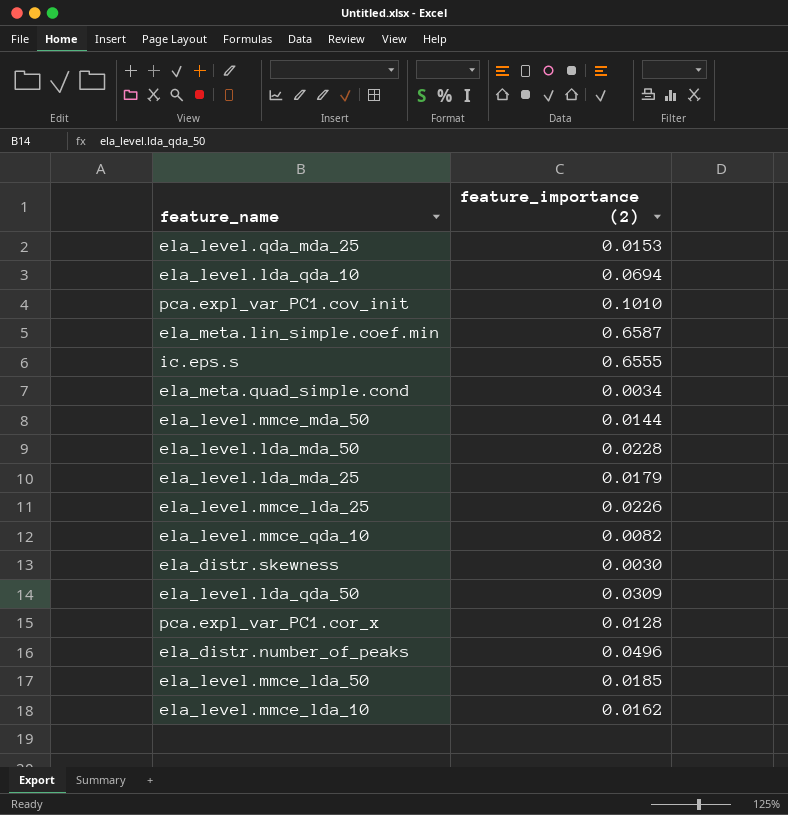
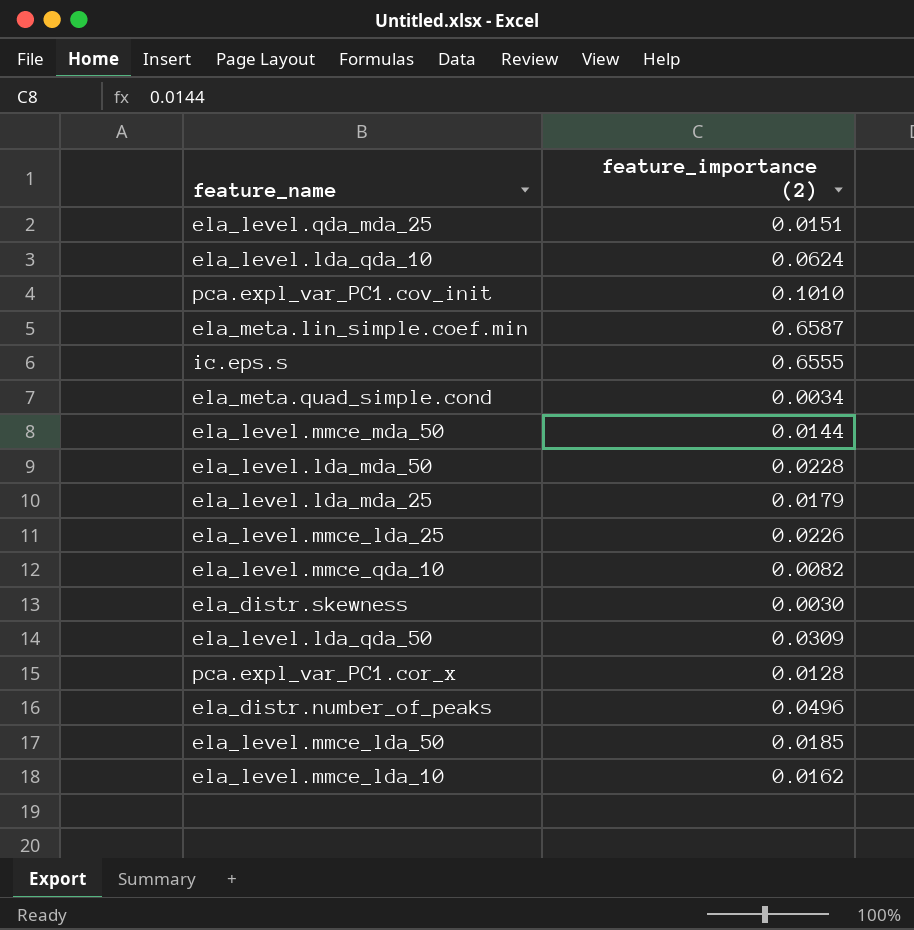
ela_level.qda_mda_25 | feature_importance (2): 0.0153 -> 0.0151
ela_level.lda_qda_10 | feature_importance (2): 0.0694 -> 0.0624

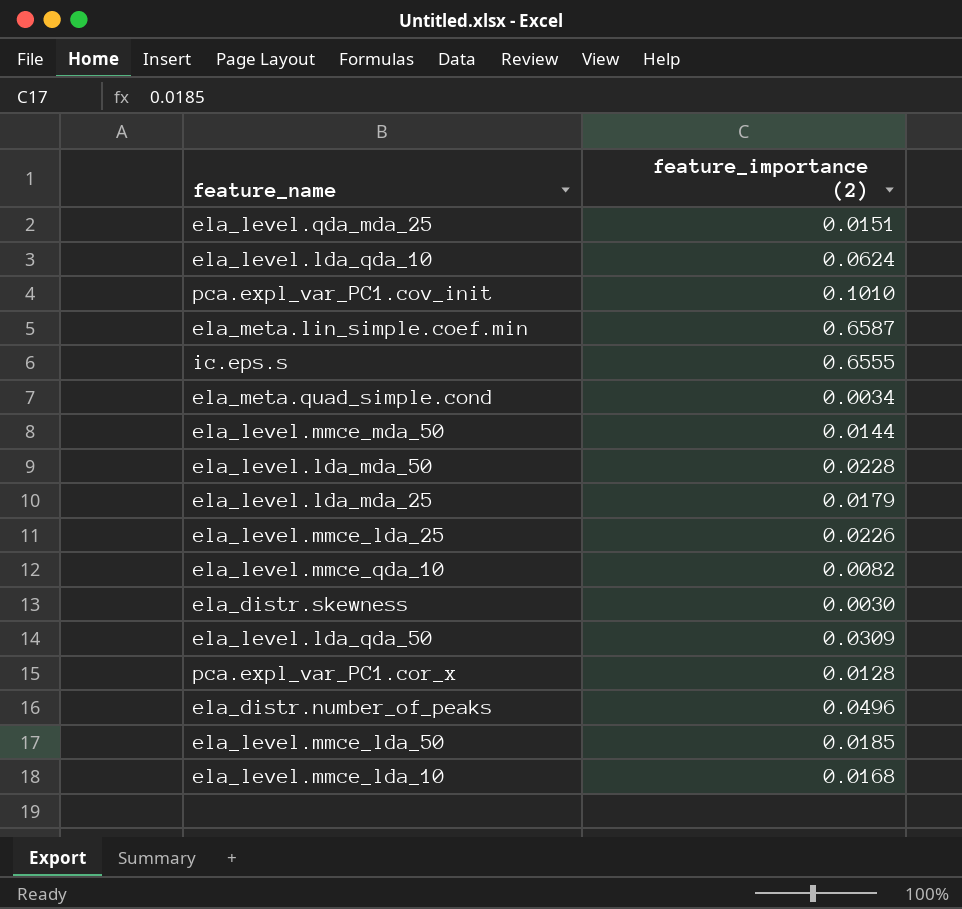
ela_level.mmce_lda_10 | feature_importance (2): 0.0162 -> 0.0168

